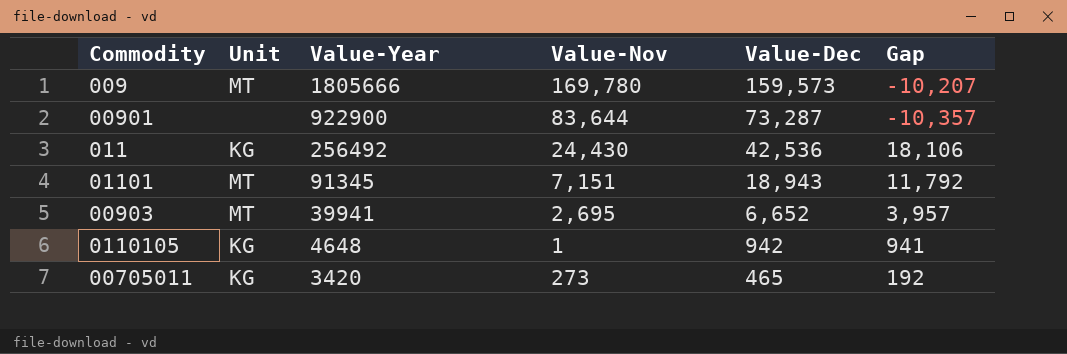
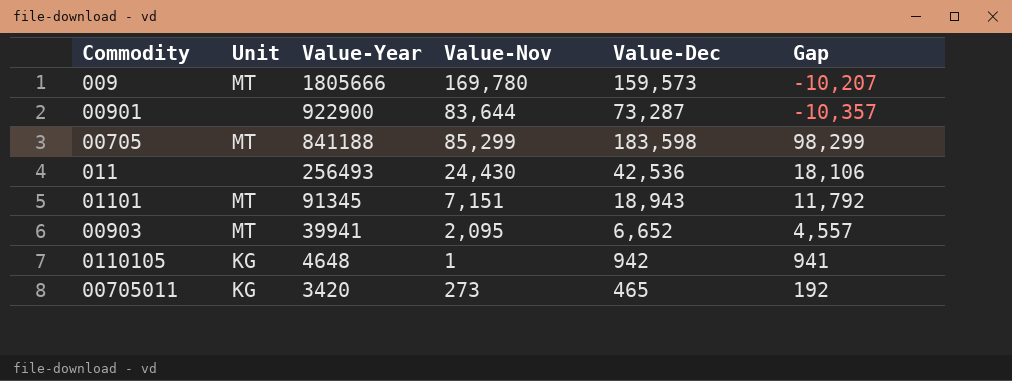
row 00705: none -> MT | 841188 | 85,299 | 183,598 | 98,299
011 | Unit: KG -> none
011 | Value-Year: 256492 -> 256493
00903 | Value-Nov: 2,695 -> 2,095
00903 | Gap: 3,957 -> 4,557

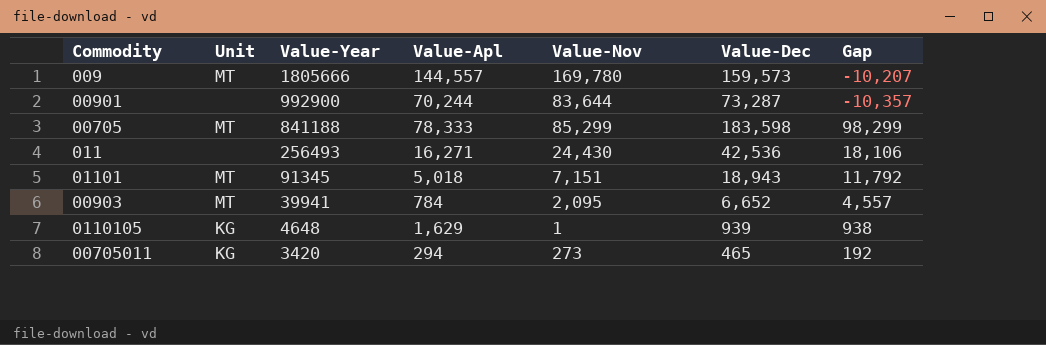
column Value-Apl | position: none -> 4
00901 | Value-Year: 922900 -> 992900
0110105 | Value-Dec: 942 -> 939
0110105 | Gap: 941 -> 938

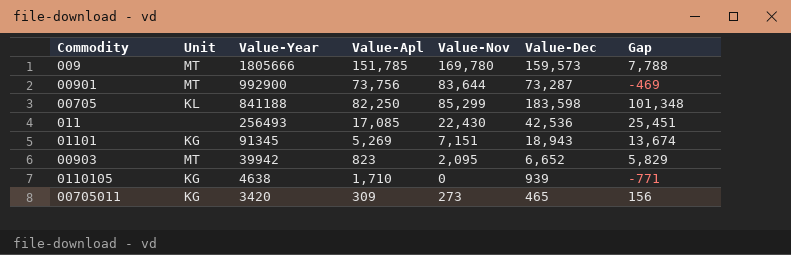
column Gap | formula: [Value-Dec] - [Value-Nov] -> [Value-Dec] - [Value-Apl]
009 | Value-Apl: 144,557 -> 151,785
00901 | Unit: none -> MT
00901 | Value-Apl: 70,244 -> 73,756
00705 | Unit: MT -> KL
00705 | Value-Apl: 78,333 -> 82,250
011 | Value-Apl: 16,271 -> 17,085
011 | Value-Nov: 24,430 -> 22,430
01101 | Unit: MT -> KG
01101 | Value-Apl: 5,018 -> 5,269
00903 | Value-Year: 39941 -> 39942
00903 | Value-Apl: 784 -> 823
0110105 | Value-Year: 4648 -> 4638
0110105 | Value-Apl: 1,629 -> 1,710
0110105 | Value-Nov: 1 -> 0
00705011 | Value-Apl: 294 -> 309

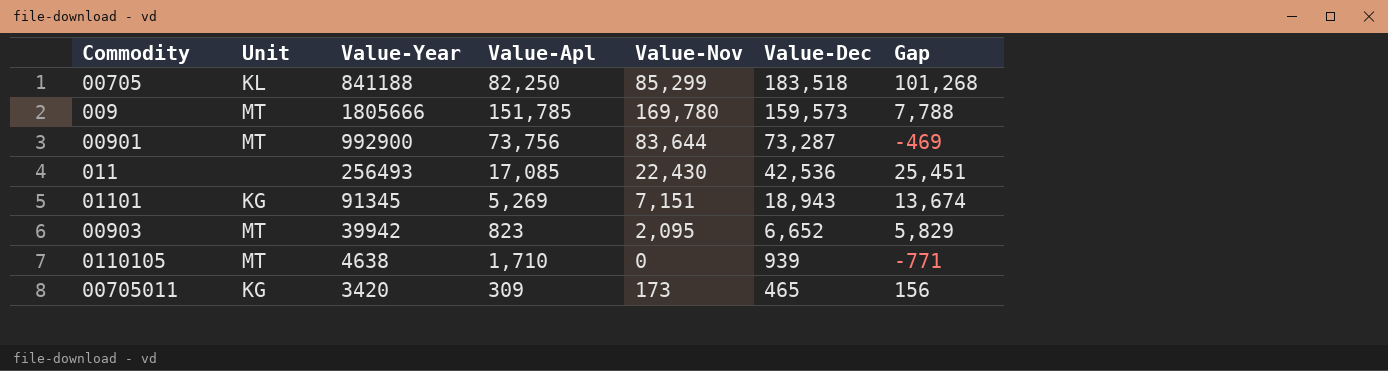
row order: Value-Year descending -> Value-Dec descending
00705 | Value-Dec: 183,598 -> 183,518
00705 | Gap: 101,348 -> 101,268
0110105 | Unit: KG -> MT
00705011 | Value-Nov: 273 -> 173

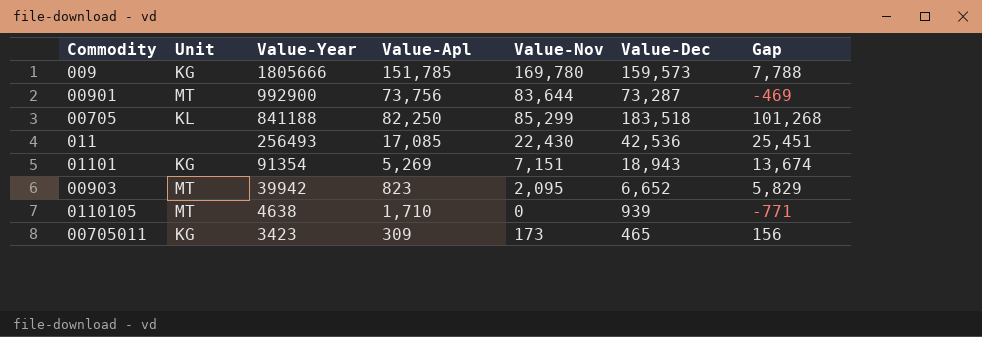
row order: Value-Dec descending -> Value-Year descending
009 | Unit: MT -> KG
01101 | Value-Year: 91345 -> 91354
00705011 | Value-Year: 3420 -> 3423

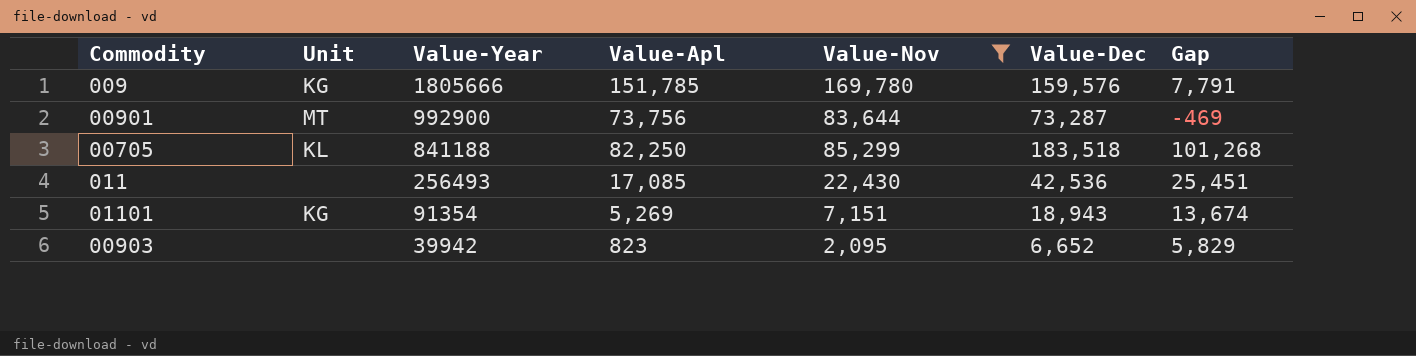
filter: none -> Value-Nov >= 2,095
009 | Value-Dec: 159,573 -> 159,576
009 | Gap: 7,788 -> 7,791
00903 | Unit: MT -> none

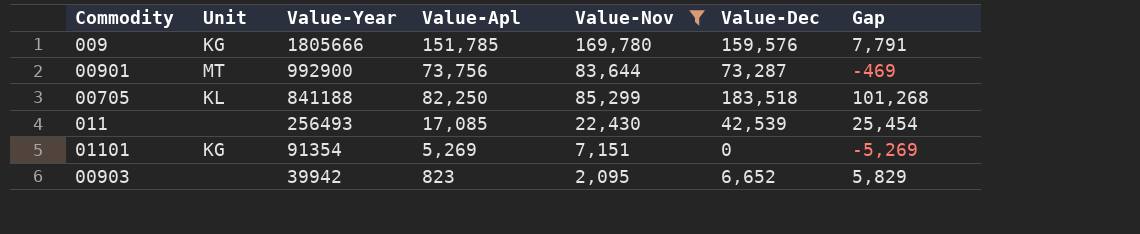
011 | Value-Dec: 42,536 -> 42,539
011 | Gap: 25,451 -> 25,454
01101 | Value-Dec: 18,943 -> 0
01101 | Gap: 13,674 -> -5,269

